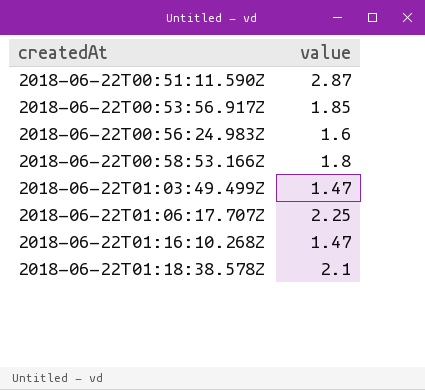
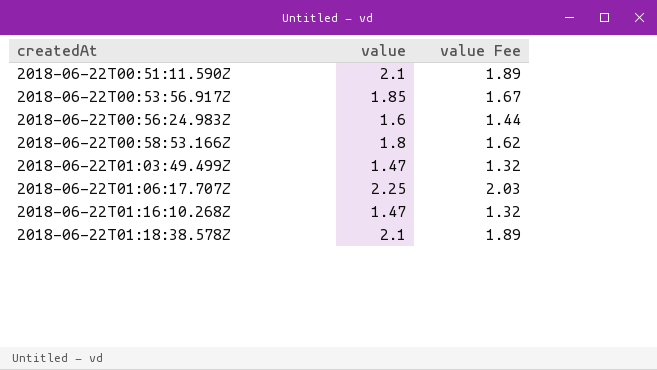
column value Fee | formula: none -> [value] * 0.9
2018-06-22T00:51:11.590Z | value: 2.87 -> 2.1

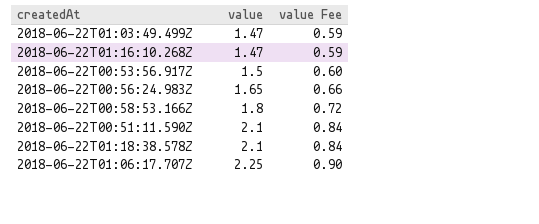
row order: createdAt ascending -> value ascending
column value Fee | formula: [value] * 0.9 -> [value] * 0.4
2018-06-22T00:53:56.917Z | value: 1.85 -> 1.5
2018-06-22T00:56:24.983Z | value: 1.6 -> 1.65

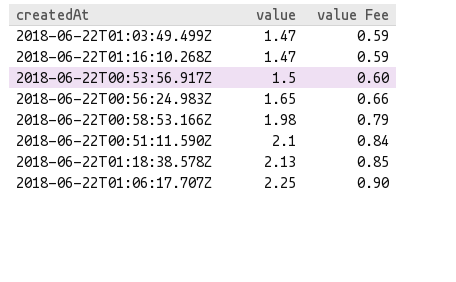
2018-06-22T00:58:53.166Z | value: 1.8 -> 1.98
2018-06-22T00:58:53.166Z | value Fee: 0.72 -> 0.79
2018-06-22T01:18:38.578Z | value: 2.1 -> 2.13
2018-06-22T01:18:38.578Z | value Fee: 0.84 -> 0.85

